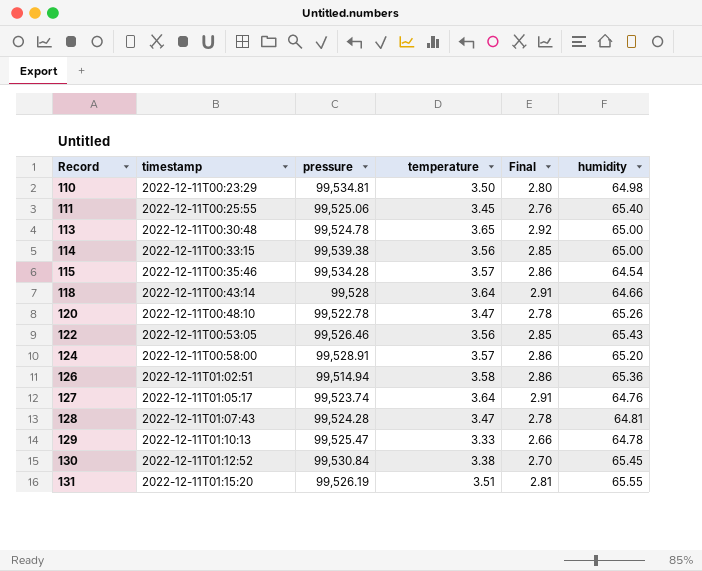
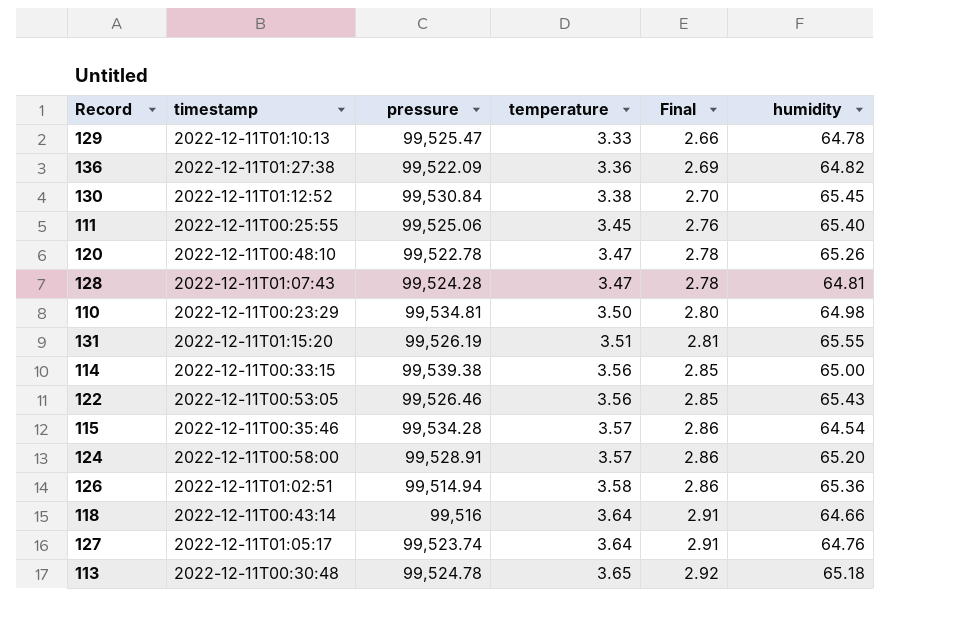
row order: Record ascending -> temperature ascending
row 136: none -> 2022-12-11T01:27:38 | 99,522.09 | 3.36 | 2.69 | 64.82
118 | pressure: 99,528 -> 99,516
113 | humidity: 65.00 -> 65.18

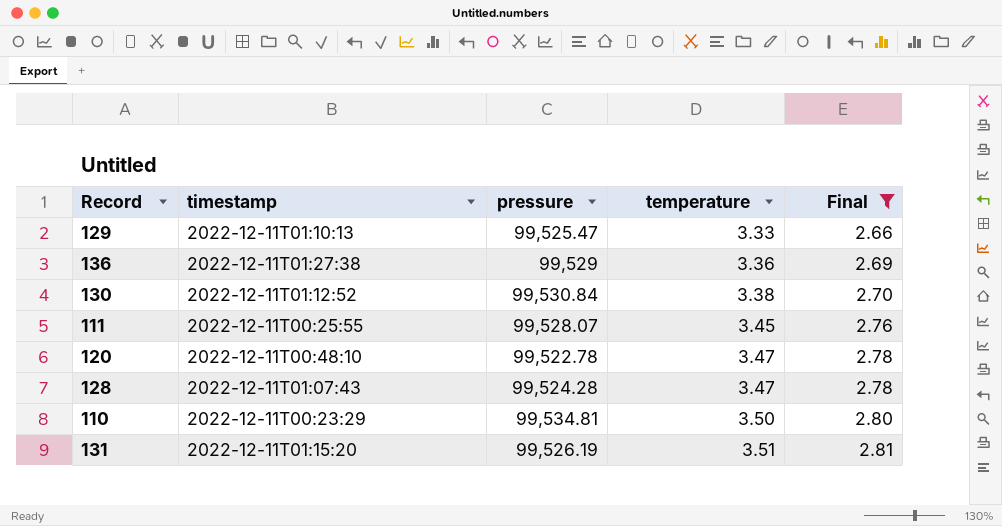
filter: none -> Final <= 2.81
column humidity | position: 6 -> none
136 | pressure: 99,522.09 -> 99,529
111 | pressure: 99,525.06 -> 99,528.07

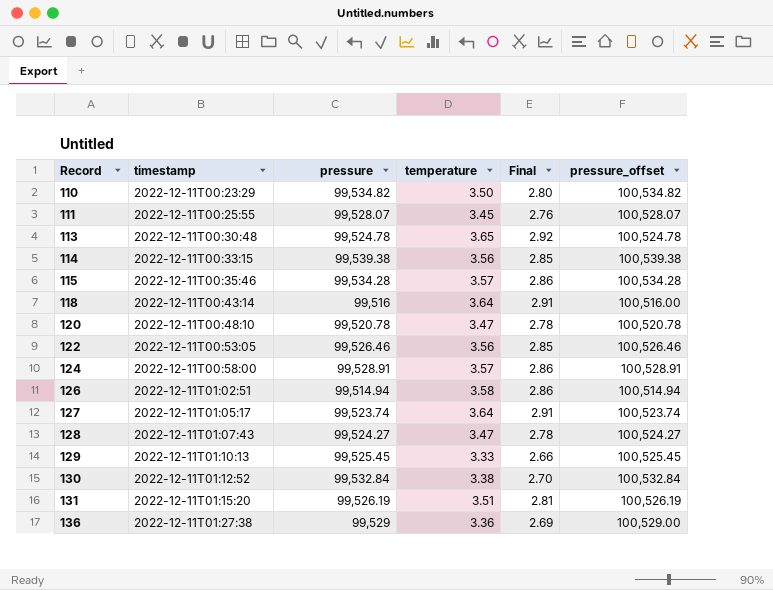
filter: Final <= 2.81 -> none
row order: temperature ascending -> Record ascending
column pressure_offset | formula: none -> [pressure] + 1000
110 | pressure: 99,534.81 -> 99,534.82
120 | pressure: 99,522.78 -> 99,520.78
128 | pressure: 99,524.28 -> 99,524.27
129 | pressure: 99,525.47 -> 99,525.45
130 | pressure: 99,530.84 -> 99,532.84

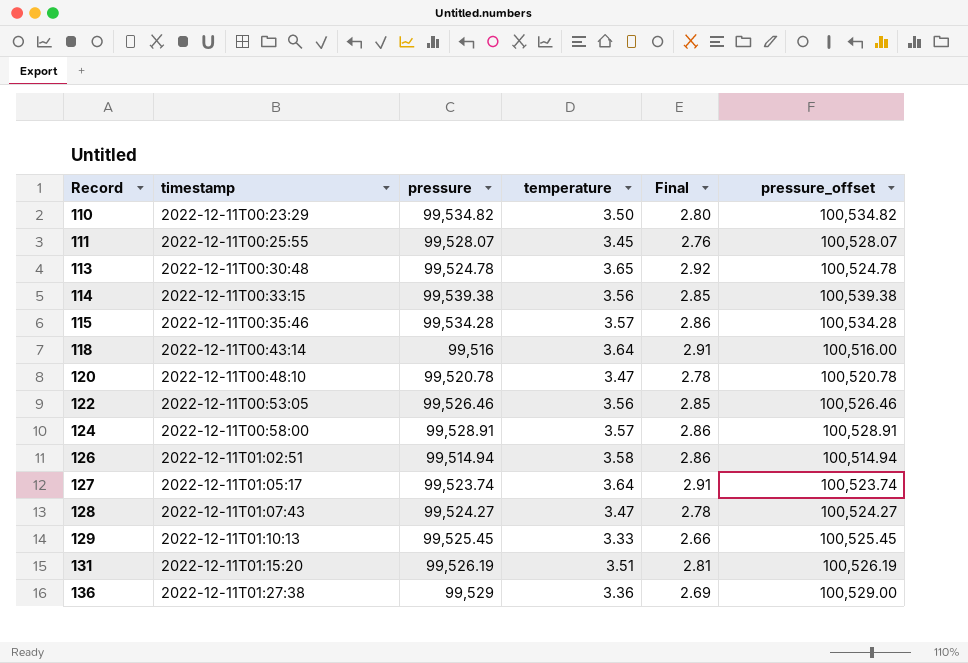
row 130: 2022-12-11T01:12:52 | 99,532.84 | 3.38 | 2.70 | 100,532.84 -> none

